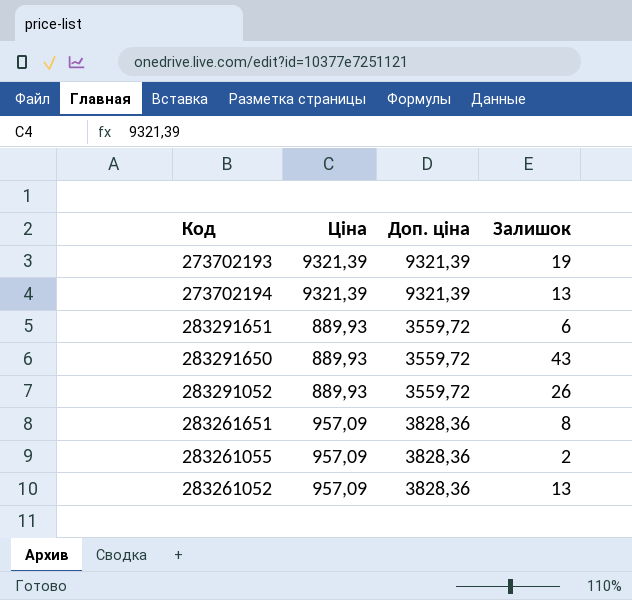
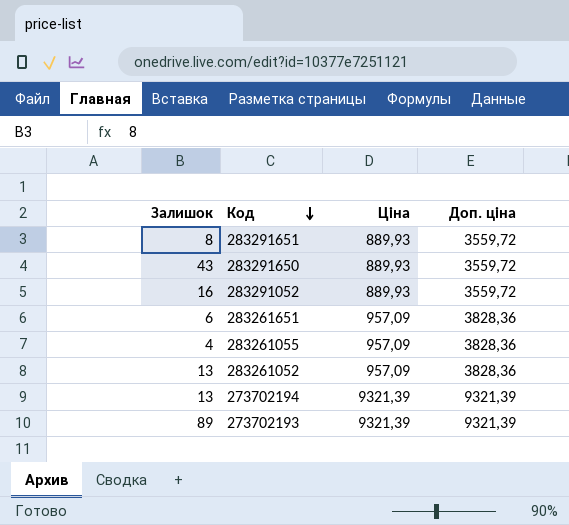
row order: none -> Код descending
column Залишок | position: 4 -> 1
283291651 | Залишок: 6 -> 8
283291052 | Залишок: 26 -> 16
283261651 | Залишок: 8 -> 6
283261055 | Залишок: 2 -> 4
273702193 | Залишок: 19 -> 89

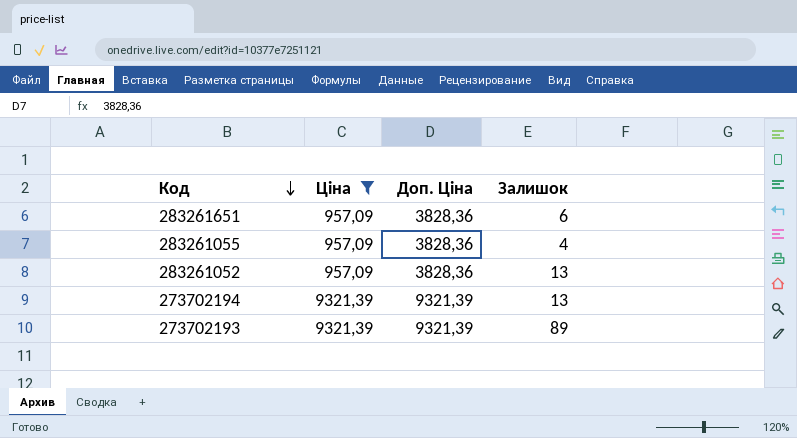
filter: none -> Ціна != 889,93
column name: Доп. ціна -> Доп. Ціна
column Залишок | position: 1 -> 4

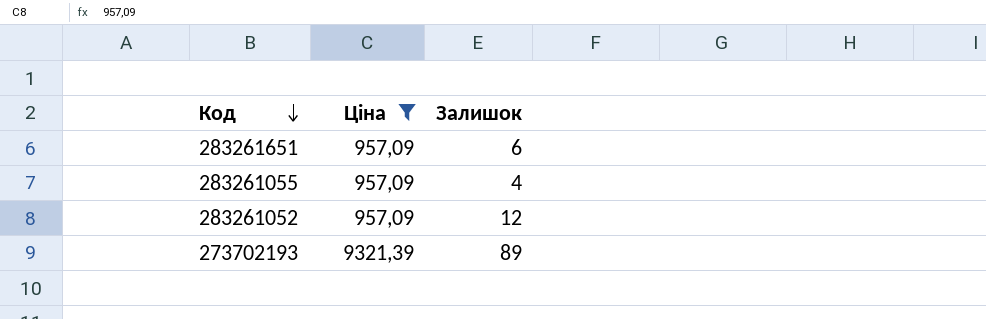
column Доп. Ціна | position: 3 -> none
row 273702194: 9321,39 | 9321,39 | 13 -> none
283261052 | Залишок: 13 -> 12

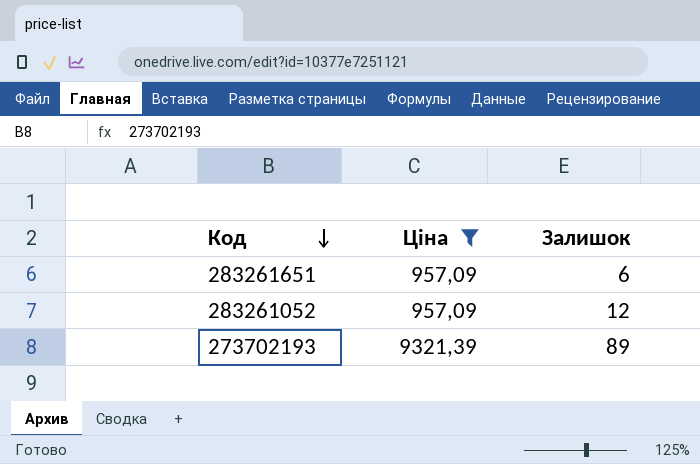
row 283261055: 957,09 | 4 -> none

